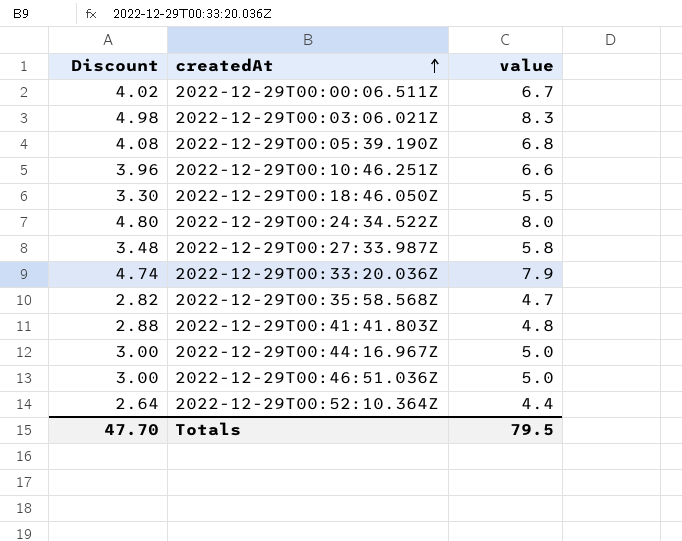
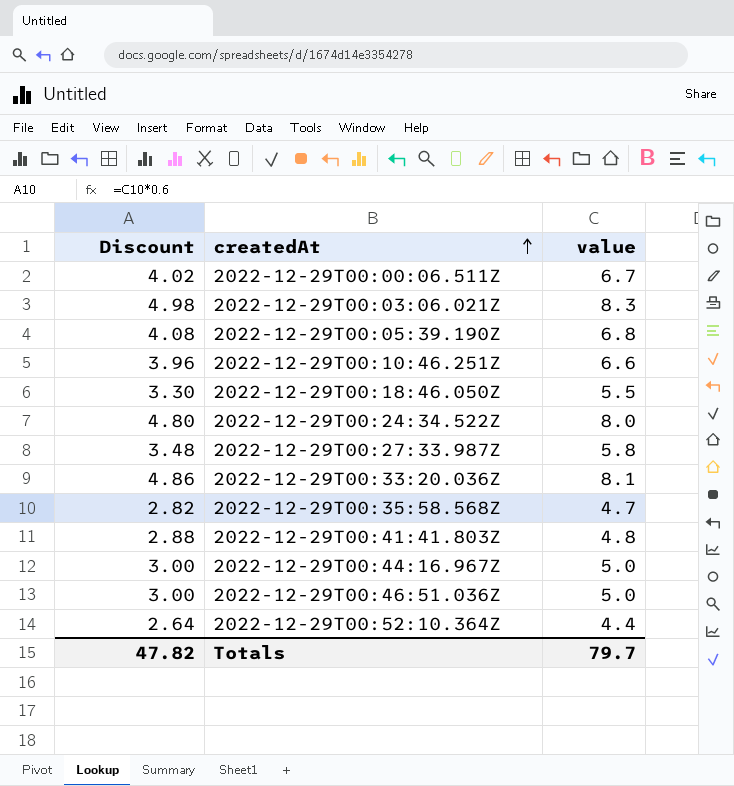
2022-12-29T00:33:20.036Z | Discount: 4.74 -> 4.86
2022-12-29T00:33:20.036Z | value: 7.9 -> 8.1
Totals | Discount: 47.70 -> 47.82
Totals | value: 79.5 -> 79.7

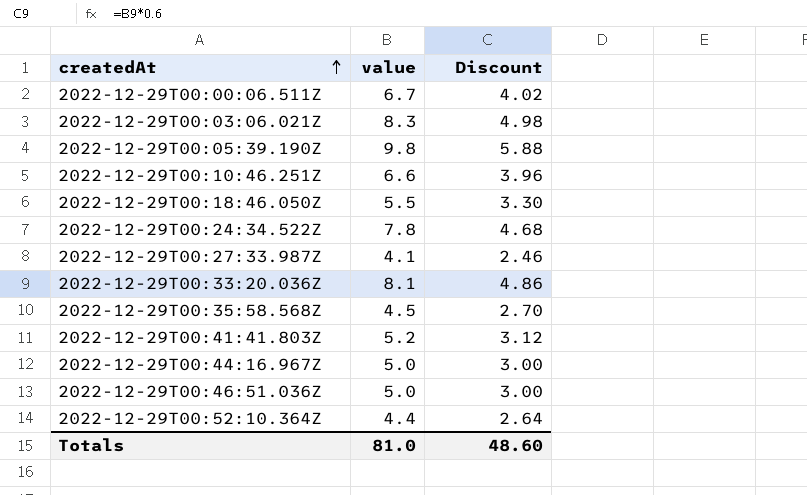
column Discount | position: 1 -> 3
2022-12-29T00:05:39.190Z | value: 6.8 -> 9.8
2022-12-29T00:05:39.190Z | Discount: 4.08 -> 5.88
2022-12-29T00:24:34.522Z | value: 8.0 -> 7.8
2022-12-29T00:24:34.522Z | Discount: 4.80 -> 4.68
2022-12-29T00:27:33.987Z | value: 5.8 -> 4.1
2022-12-29T00:27:33.987Z | Discount: 3.48 -> 2.46
2022-12-29T00:35:58.568Z | value: 4.7 -> 4.5
2022-12-29T00:35:58.568Z | Discount: 2.82 -> 2.70
2022-12-29T00:41:41.803Z | value: 4.8 -> 5.2
2022-12-29T00:41:41.803Z | Discount: 2.88 -> 3.12
Totals | value: 79.7 -> 81.0
Totals | Discount: 47.82 -> 48.60

